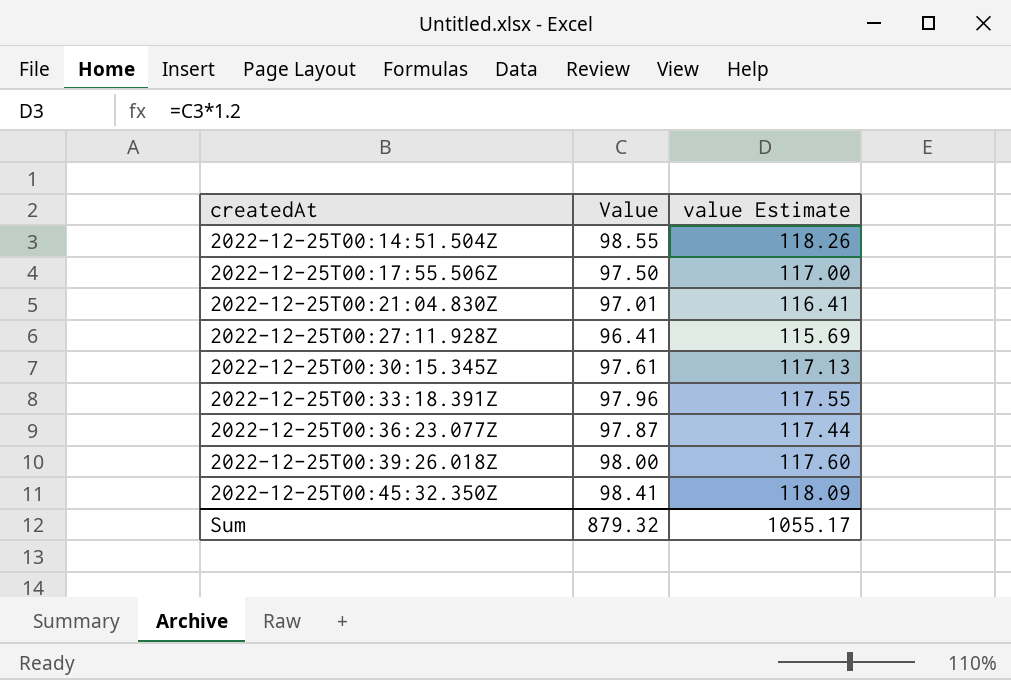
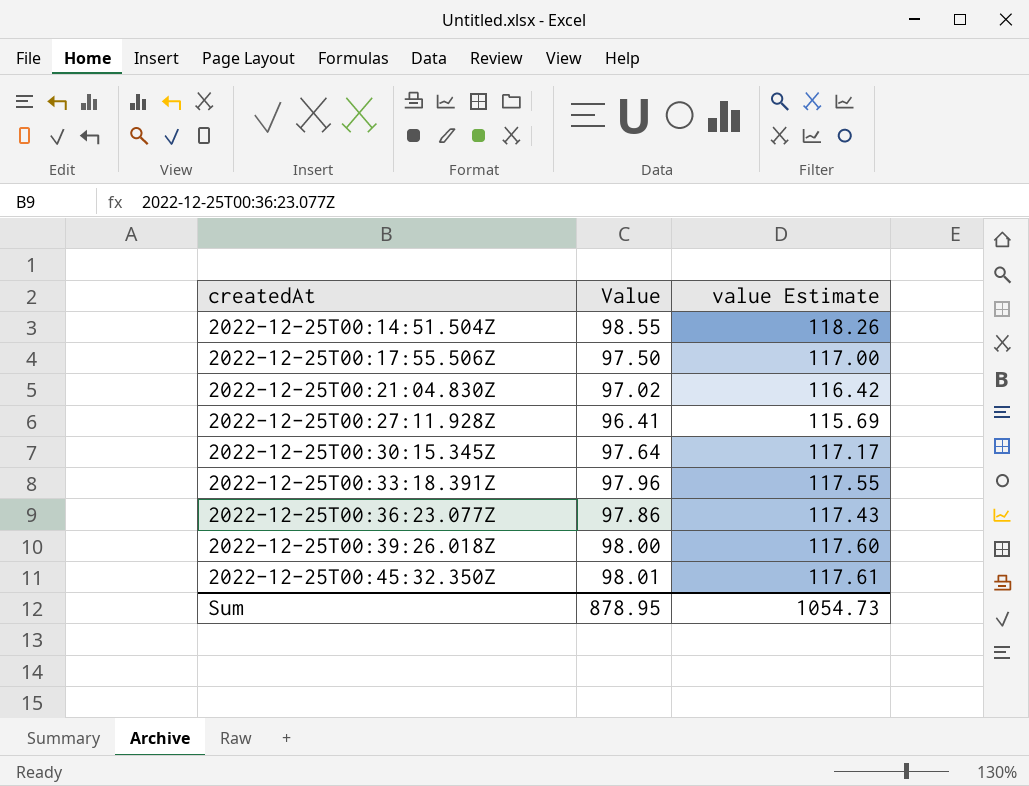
2022-12-25T00:21:04.830Z | Value: 97.01 -> 97.02
2022-12-25T00:21:04.830Z | value Estimate: 116.41 -> 116.42
2022-12-25T00:30:15.345Z | Value: 97.61 -> 97.64
2022-12-25T00:30:15.345Z | value Estimate: 117.13 -> 117.17
2022-12-25T00:36:23.077Z | Value: 97.87 -> 97.86
2022-12-25T00:36:23.077Z | value Estimate: 117.44 -> 117.43
2022-12-25T00:45:32.350Z | Value: 98.41 -> 98.01
2022-12-25T00:45:32.350Z | value Estimate: 118.09 -> 117.61
Sum | Value: 879.32 -> 878.95
Sum | value Estimate: 1055.17 -> 1054.73

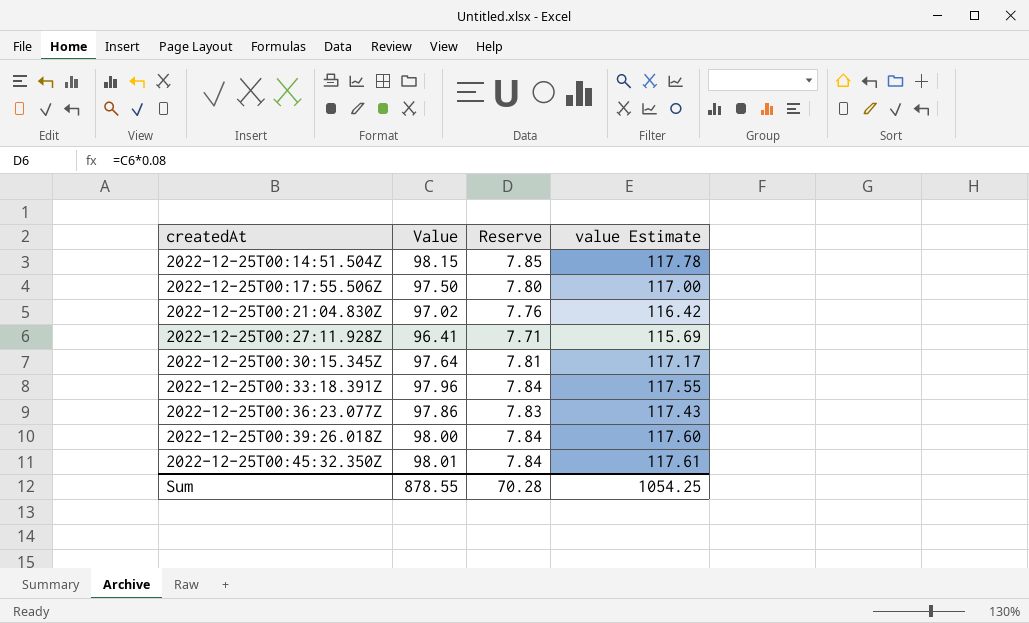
column Reserve | formula: none -> [Value] * 0.08
2022-12-25T00:14:51.504Z | Value: 98.55 -> 98.15
2022-12-25T00:14:51.504Z | value Estimate: 118.26 -> 117.78
Sum | Value: 878.95 -> 878.55
Sum | value Estimate: 1054.73 -> 1054.25

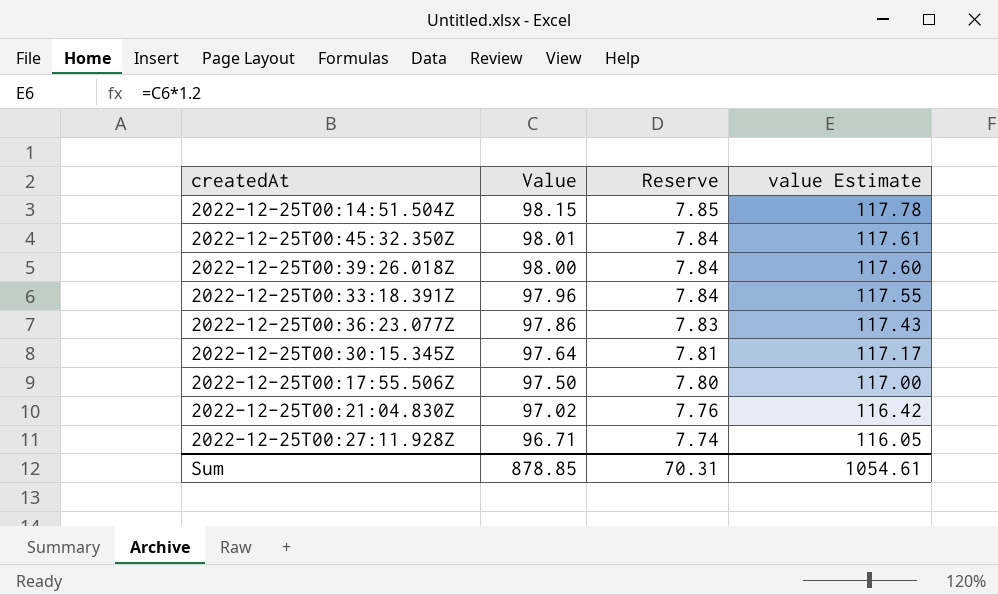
row order: createdAt ascending -> Value descending
2022-12-25T00:27:11.928Z | Value: 96.41 -> 96.71
2022-12-25T00:27:11.928Z | Reserve: 7.71 -> 7.74
2022-12-25T00:27:11.928Z | value Estimate: 115.69 -> 116.05
Sum | Value: 878.55 -> 878.85
Sum | Reserve: 70.28 -> 70.31
Sum | value Estimate: 1054.25 -> 1054.61

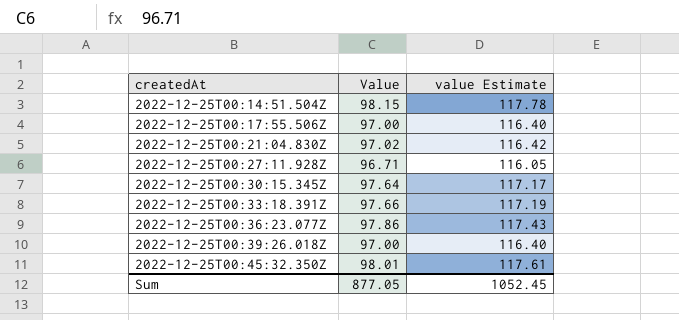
row order: Value descending -> createdAt ascending
column Reserve | formula: [Value] * 0.08 -> none
2022-12-25T00:17:55.506Z | Value: 97.50 -> 97.00
2022-12-25T00:17:55.506Z | value Estimate: 117.00 -> 116.40
2022-12-25T00:33:18.391Z | Value: 97.96 -> 97.66
2022-12-25T00:33:18.391Z | value Estimate: 117.55 -> 117.19
2022-12-25T00:39:26.018Z | Value: 98.00 -> 97.00
2022-12-25T00:39:26.018Z | value Estimate: 117.60 -> 116.40
Sum | Value: 878.85 -> 877.05
Sum | value Estimate: 1054.61 -> 1052.45

